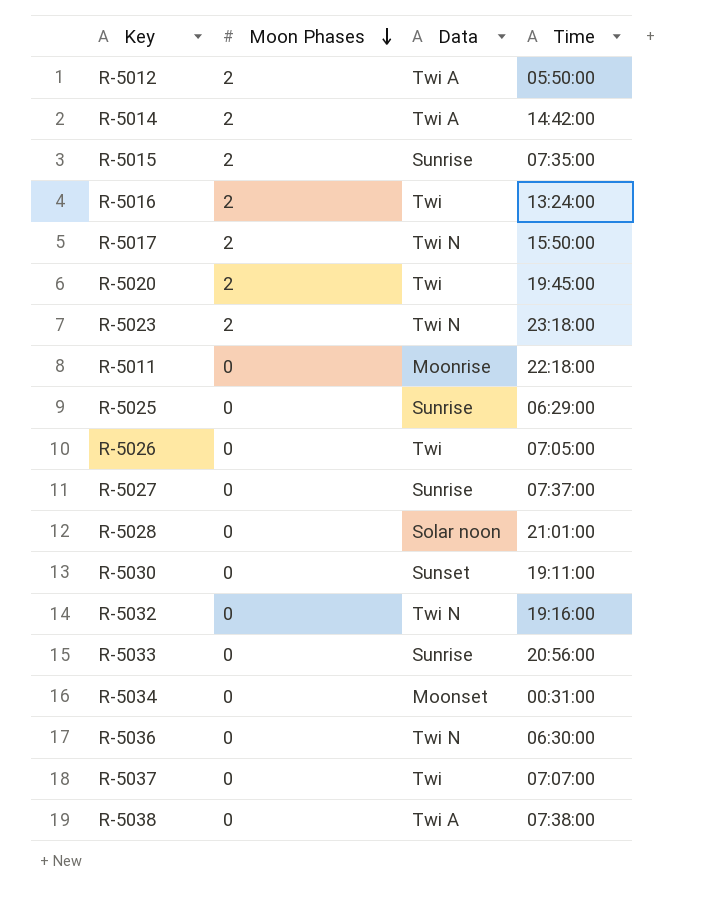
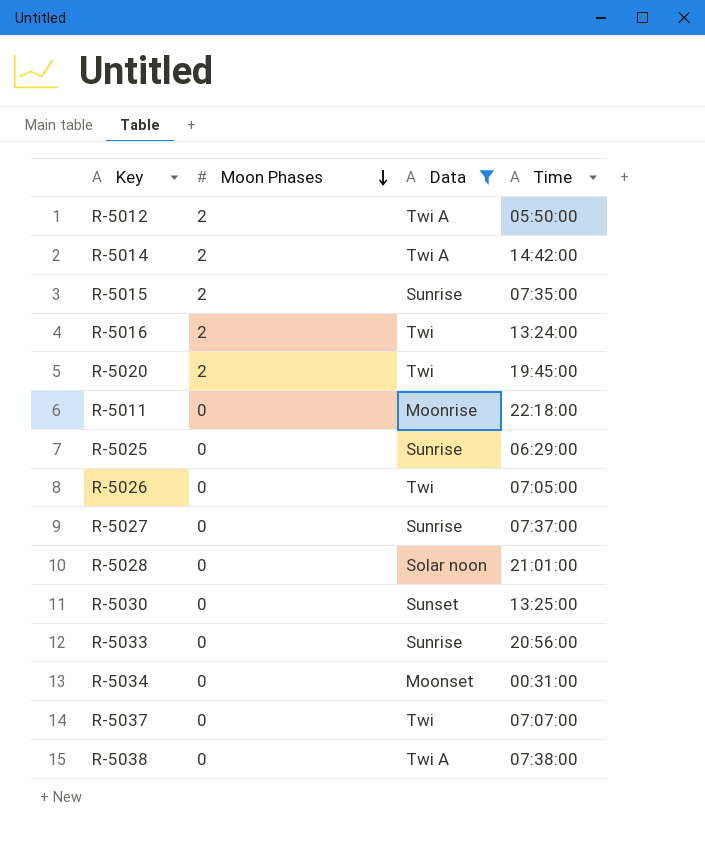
filter: none -> Data != Twi N
R-5030 | Time: 19:11:00 -> 13:25:00

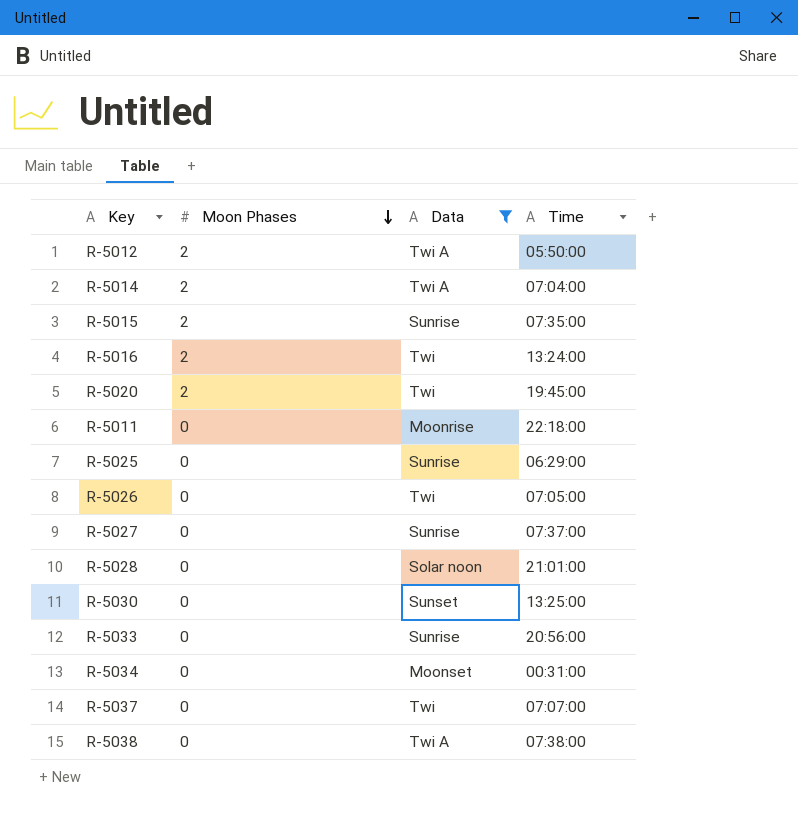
R-5014 | Time: 14:42:00 -> 07:04:00

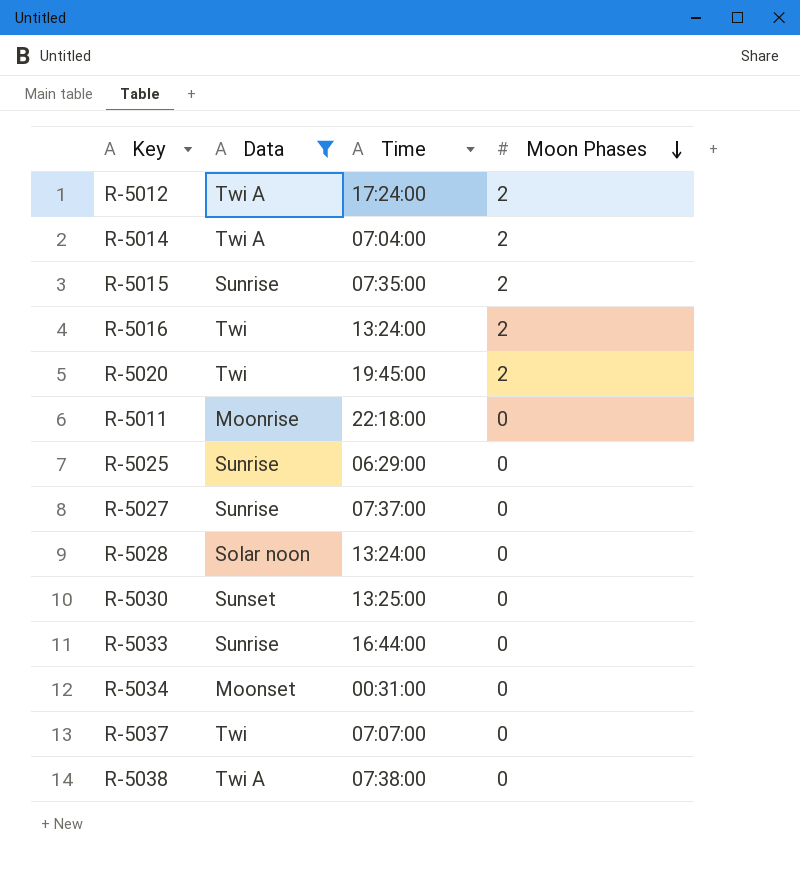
column Moon Phases | position: 2 -> 4
row R-5026: 0 | Twi | 07:05:00 -> none
R-5012 | Time: 05:50:00 -> 17:24:00
R-5028 | Time: 21:01:00 -> 13:24:00
R-5033 | Time: 20:56:00 -> 16:44:00

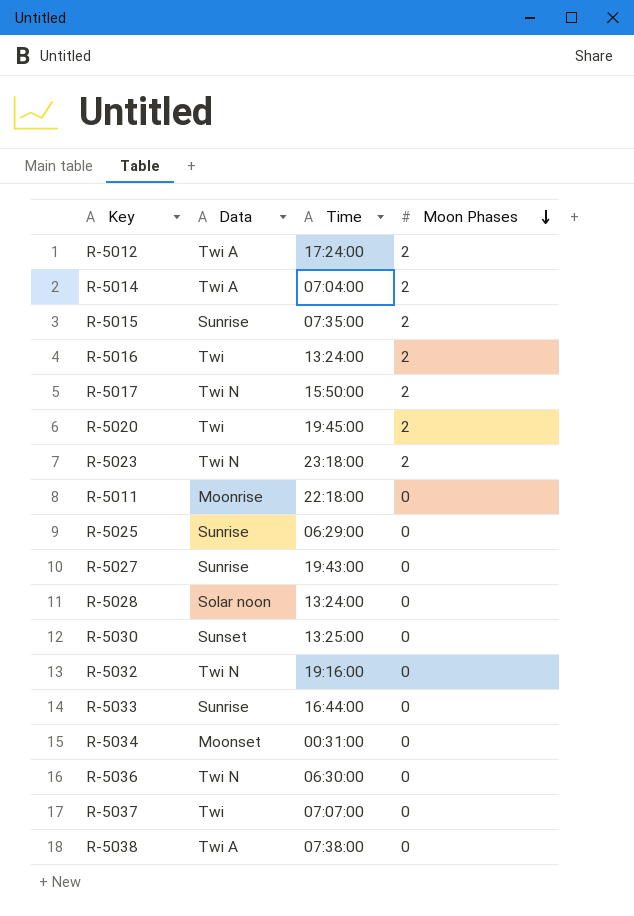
filter: Data != Twi N -> none
R-5027 | Time: 07:37:00 -> 19:43:00

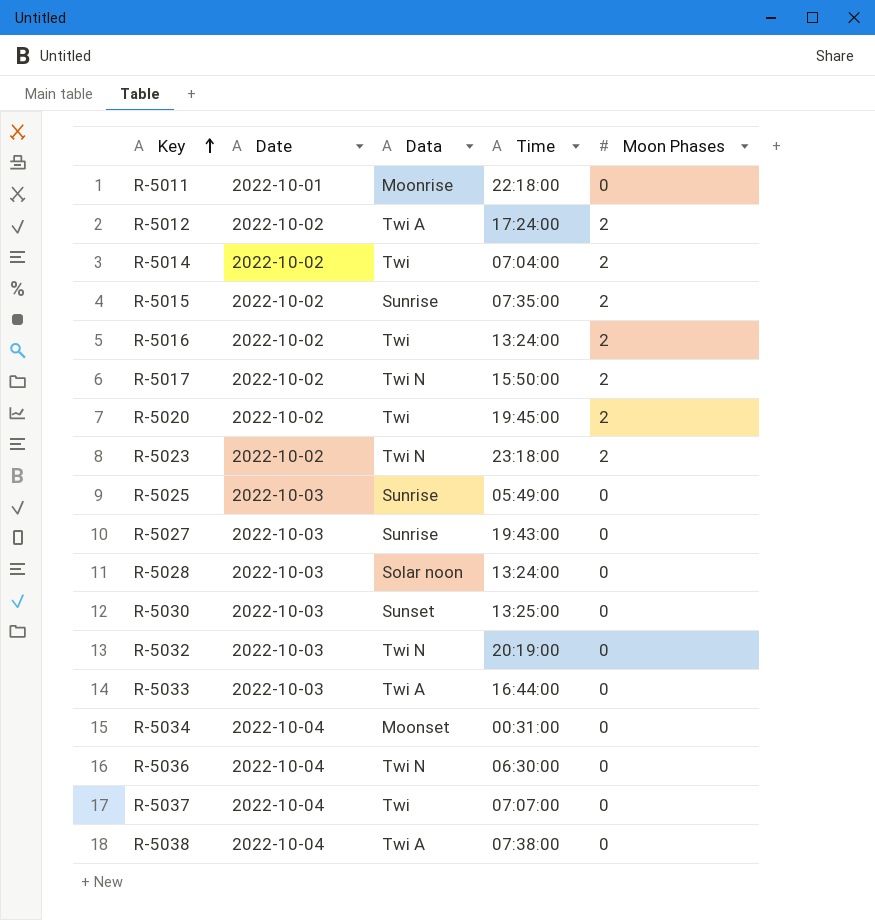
row order: Moon Phases descending -> Key ascending
column Date | position: none -> 2
R-5014 | Data: Twi A -> Twi
R-5025 | Time: 06:29:00 -> 05:49:00
R-5032 | Time: 19:16:00 -> 20:19:00
R-5033 | Data: Sunrise -> Twi A

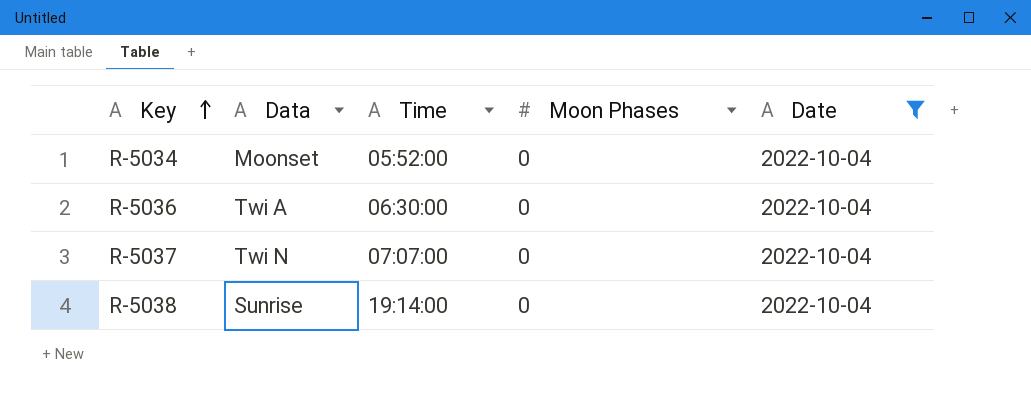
filter: none -> Date = 2022-10-04
column Date | position: 2 -> 5
R-5034 | Time: 00:31:00 -> 05:52:00
R-5036 | Data: Twi N -> Twi A
R-5037 | Data: Twi -> Twi N
R-5038 | Data: Twi A -> Sunrise
R-5038 | Time: 07:38:00 -> 19:14:00

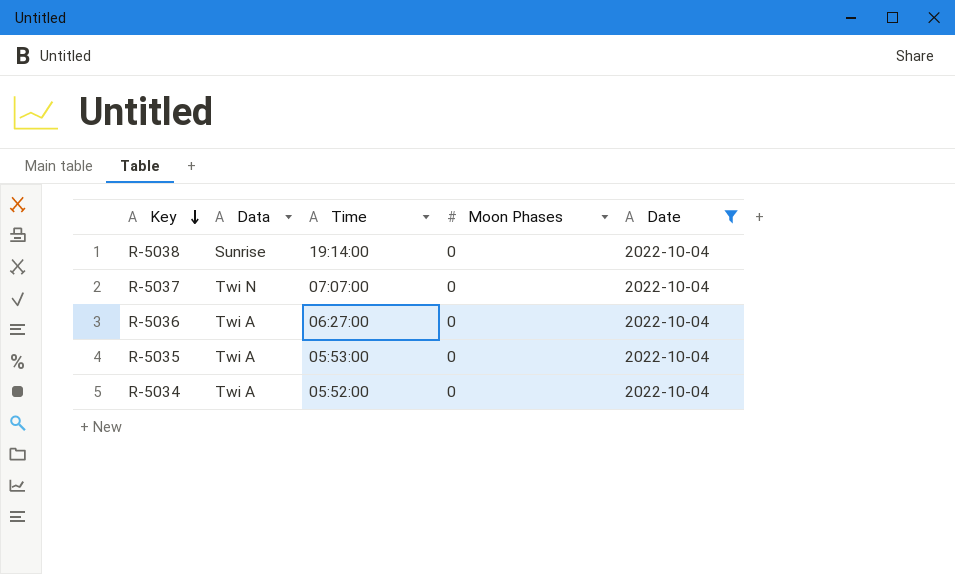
row order: Key ascending -> Key descending
R-5036 | Time: 06:30:00 -> 06:27:00
row R-5035: none -> Twi A | 05:53:00 | 0 | 2022-10-04
R-5034 | Data: Moonset -> Twi A

